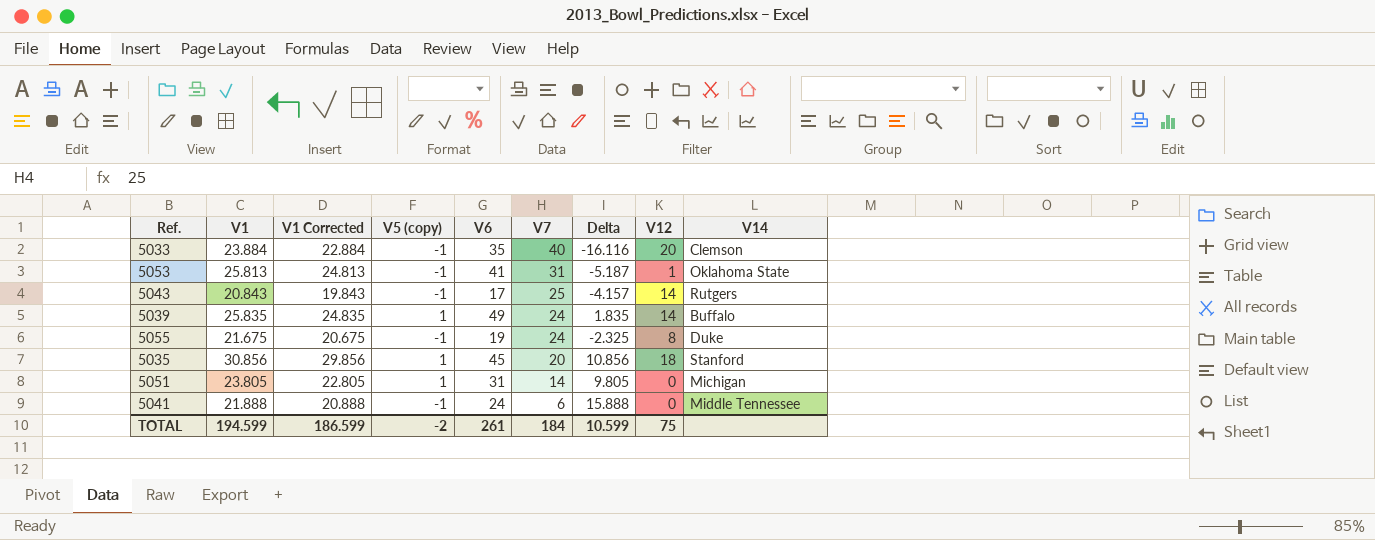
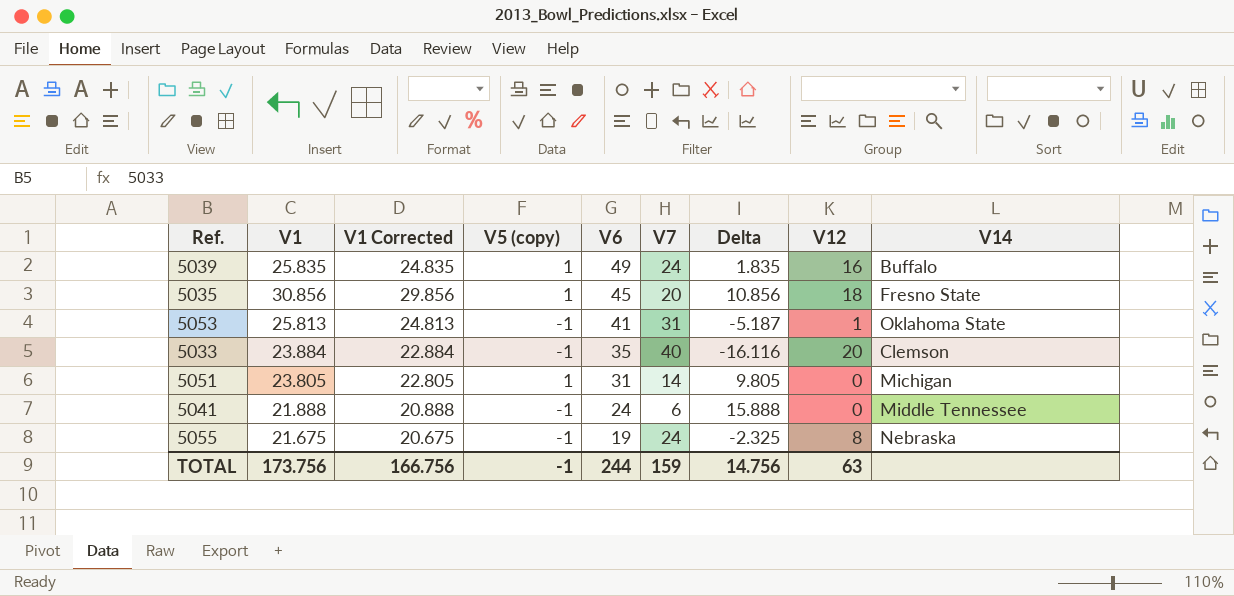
row order: V7 descending -> V6 descending
row 5043: 20.843 | 19.843 | -1 | 17 | 25 | -4.157 | 14 | Rutgers -> none
5039 | V12: 14 -> 16
5035 | V14: Stanford -> Fresno State
5055 | V14: Duke -> Nebraska
TOTAL | V1: 194.599 -> 173.756
TOTAL | V1 Corrected: 186.599 -> 166.756
TOTAL | V5 (copy): -2 -> -1
TOTAL | V6: 261 -> 244
TOTAL | V7: 184 -> 159
TOTAL | Delta: 10.599 -> 14.756
TOTAL | V12: 75 -> 63

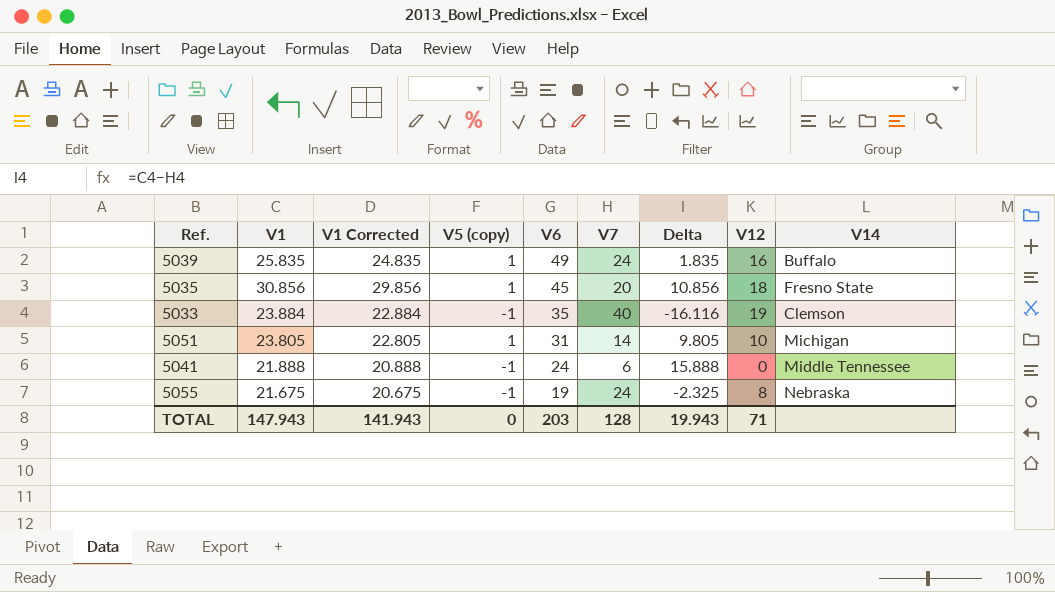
row 5053: 25.813 | 24.813 | -1 | 41 | 31 | -5.187 | 1 | Oklahoma State -> none
5033 | V12: 20 -> 19
5051 | V12: 0 -> 10
TOTAL | V1: 173.756 -> 147.943
TOTAL | V1 Corrected: 166.756 -> 141.943
TOTAL | V5 (copy): -1 -> 0
TOTAL | V6: 244 -> 203
TOTAL | V7: 159 -> 128
TOTAL | Delta: 14.756 -> 19.943
TOTAL | V12: 63 -> 71

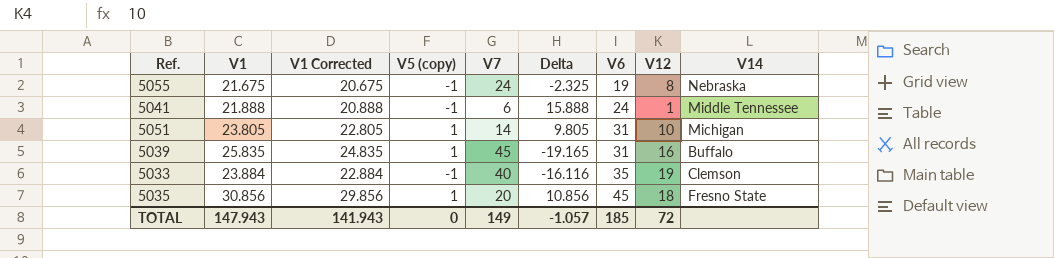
row order: V6 descending -> V6 ascending
column V6 | position: 5 -> 7
5041 | V12: 0 -> 1
5039 | V7: 24 -> 45
5039 | Delta: 1.835 -> -19.165
5039 | V6: 49 -> 31
TOTAL | V7: 128 -> 149
TOTAL | Delta: 19.943 -> -1.057
TOTAL | V6: 203 -> 185
TOTAL | V12: 71 -> 72

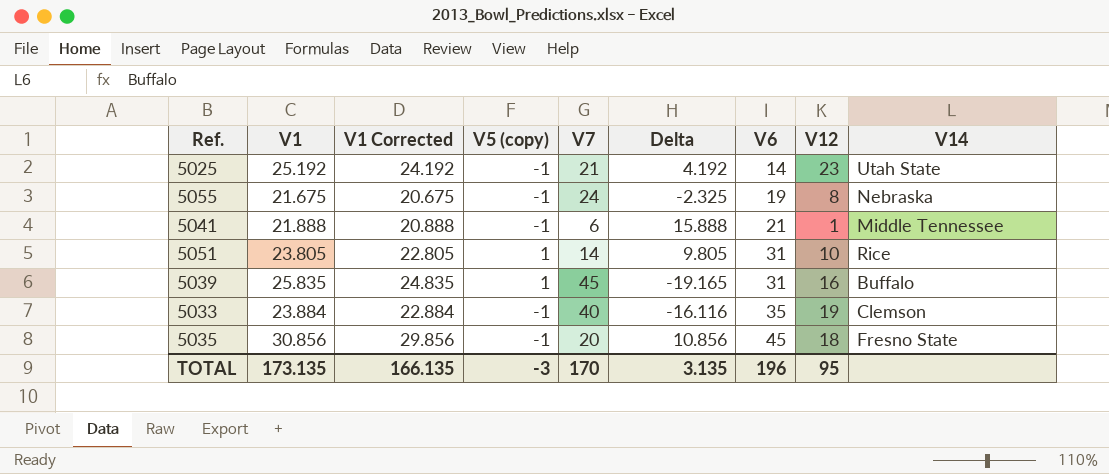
row 5025: none -> 25.192 | 24.192 | -1 | 21 | 4.192 | 14 | 23 | Utah State
5041 | V6: 24 -> 21
5051 | V14: Michigan -> Rice
5035 | V5 (copy): 1 -> -1
TOTAL | V1: 147.943 -> 173.135
TOTAL | V1 Corrected: 141.943 -> 166.135
TOTAL | V5 (copy): 0 -> -3
TOTAL | V7: 149 -> 170
TOTAL | Delta: -1.057 -> 3.135
TOTAL | V6: 185 -> 196
TOTAL | V12: 72 -> 95

